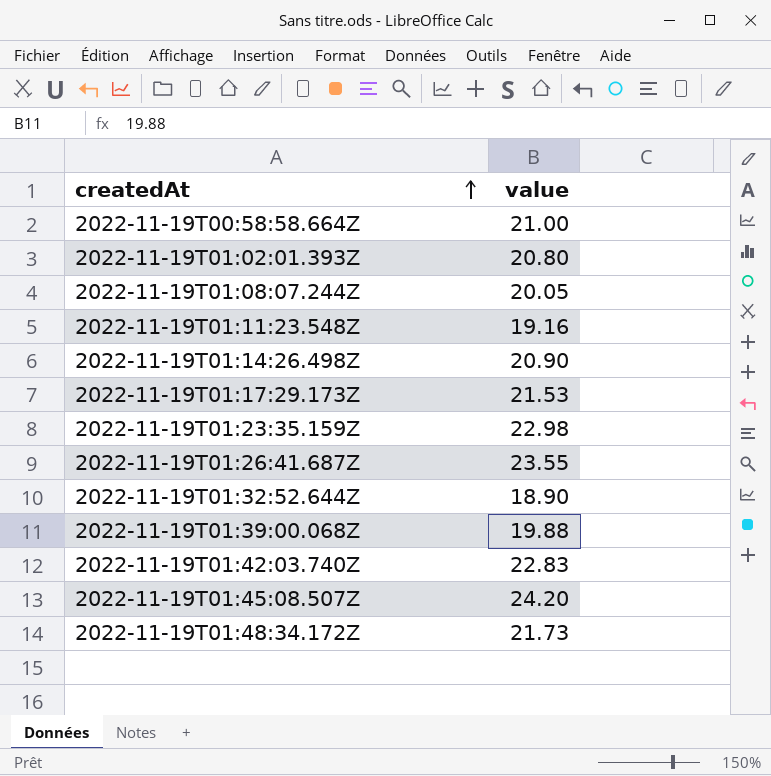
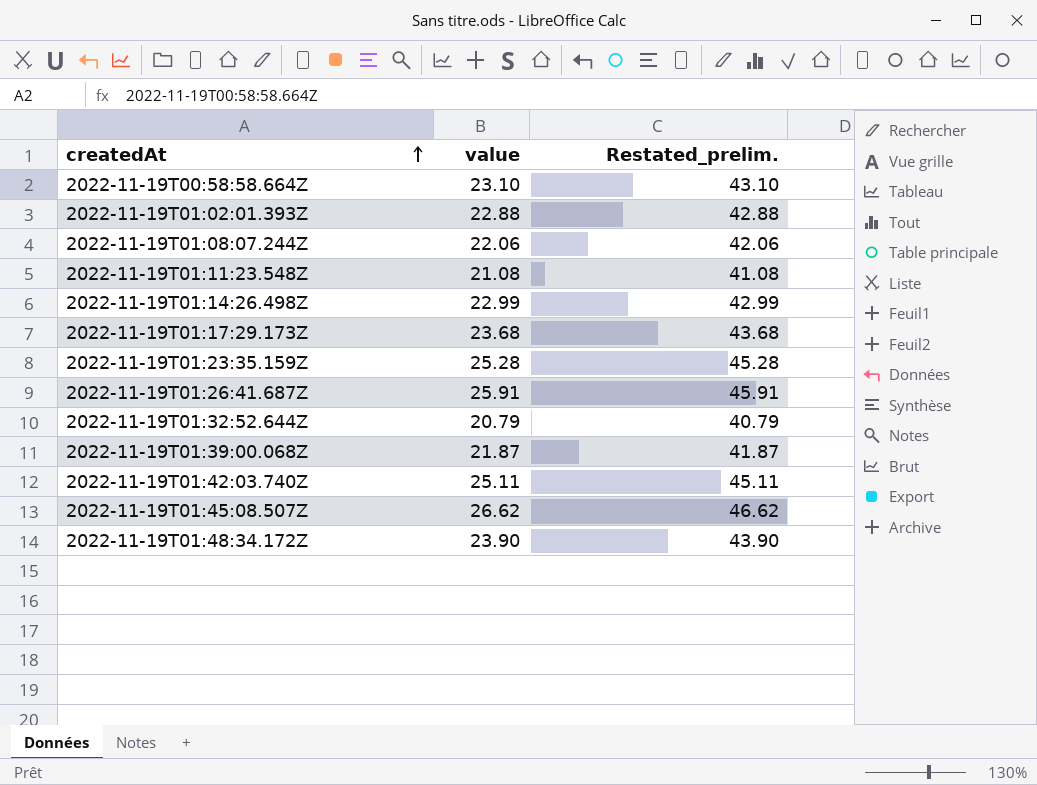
column Restated_prelim. | formula: none -> [value] + 20
2022-11-19T00:58:58.664Z | value: 21.00 -> 23.10
2022-11-19T01:02:01.393Z | value: 20.80 -> 22.88
2022-11-19T01:08:07.244Z | value: 20.05 -> 22.06
2022-11-19T01:11:23.548Z | value: 19.16 -> 21.08
2022-11-19T01:14:26.498Z | value: 20.90 -> 22.99
2022-11-19T01:17:29.173Z | value: 21.53 -> 23.68
2022-11-19T01:23:35.159Z | value: 22.98 -> 25.28
2022-11-19T01:26:41.687Z | value: 23.55 -> 25.91
2022-11-19T01:32:52.644Z | value: 18.90 -> 20.79
2022-11-19T01:39:00.068Z | value: 19.88 -> 21.87
2022-11-19T01:42:03.740Z | value: 22.83 -> 25.11
2022-11-19T01:45:08.507Z | value: 24.20 -> 26.62
2022-11-19T01:48:34.172Z | value: 21.73 -> 23.90

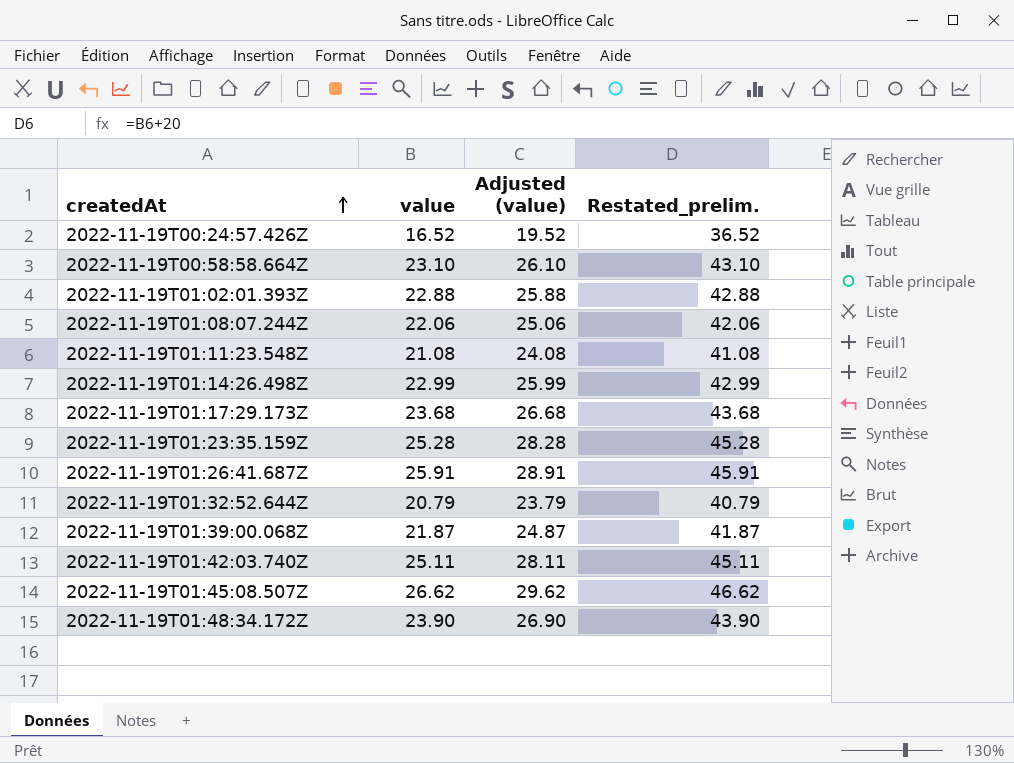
column Adjusted (value) | formula: none -> [value] + 3
row 2022-11-19T00:24:57.426Z: none -> 16.52 | 19.52 | 36.52

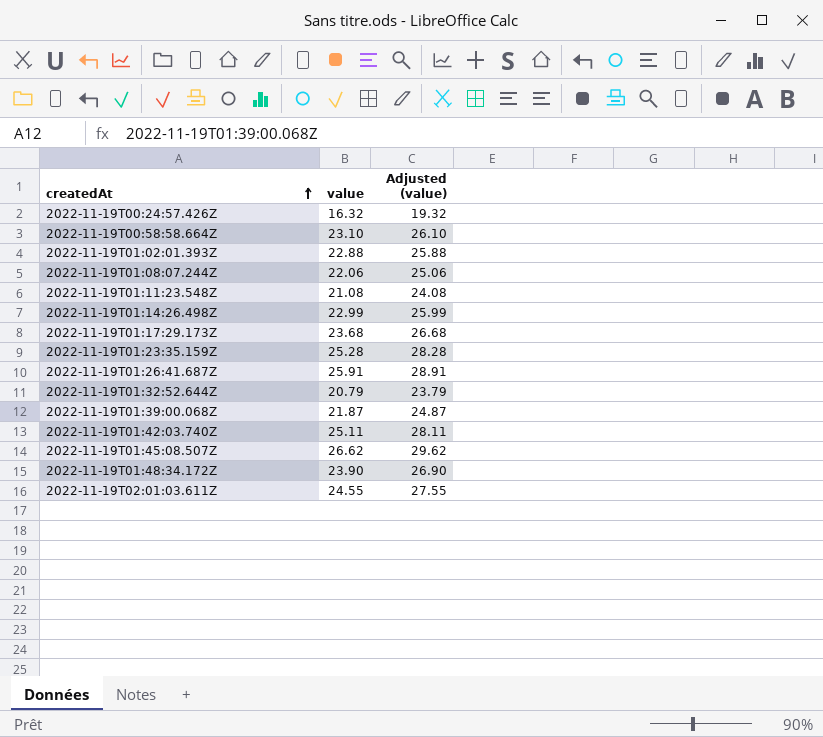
column Restated_prelim. | formula: [value] + 20 -> none
2022-11-19T00:24:57.426Z | value: 16.52 -> 16.32
2022-11-19T00:24:57.426Z | Adjusted (value): 19.52 -> 19.32
row 2022-11-19T02:01:03.611Z: none -> 24.55 | 27.55

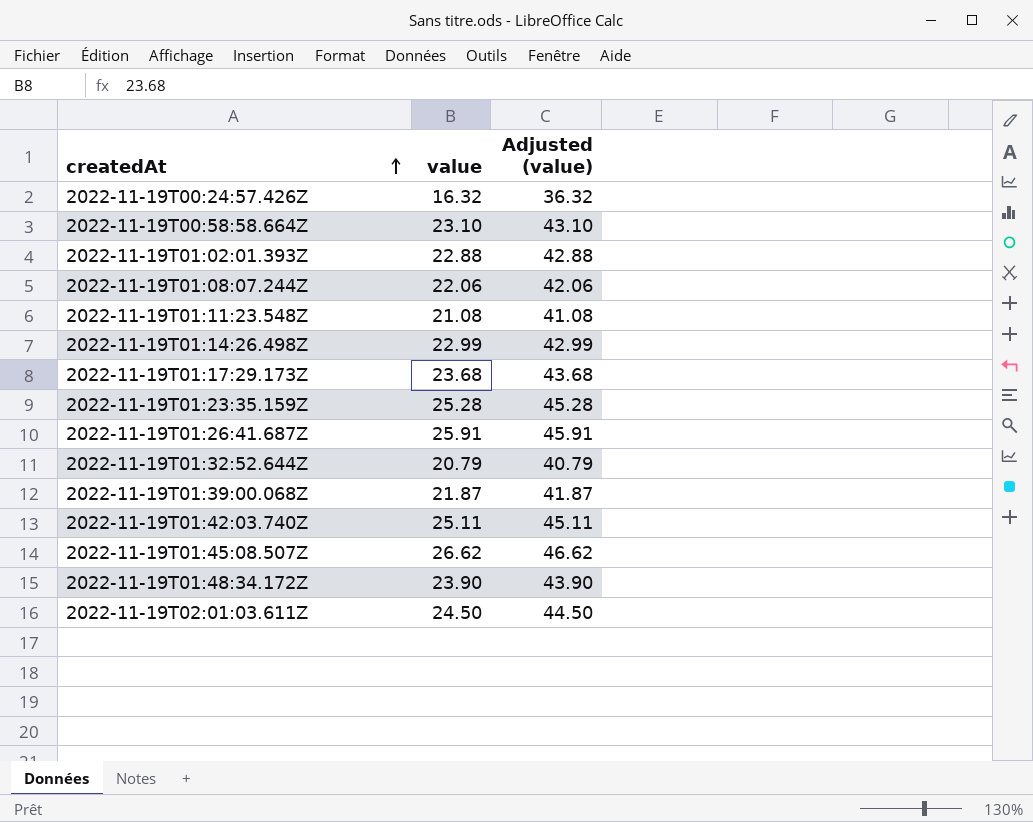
column Adjusted (value) | formula: [value] + 3 -> [value] + 20
2022-11-19T02:01:03.611Z | value: 24.55 -> 24.50

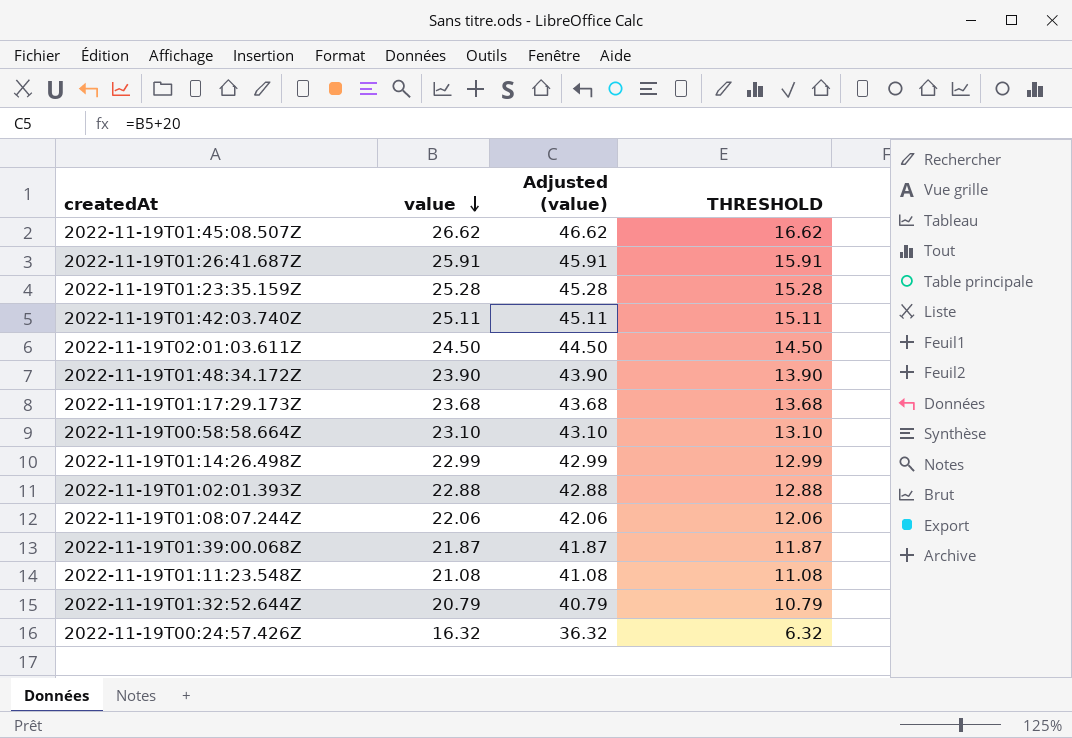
row order: createdAt ascending -> value descending
column THRESHOLD | formula: none -> [value] - 10

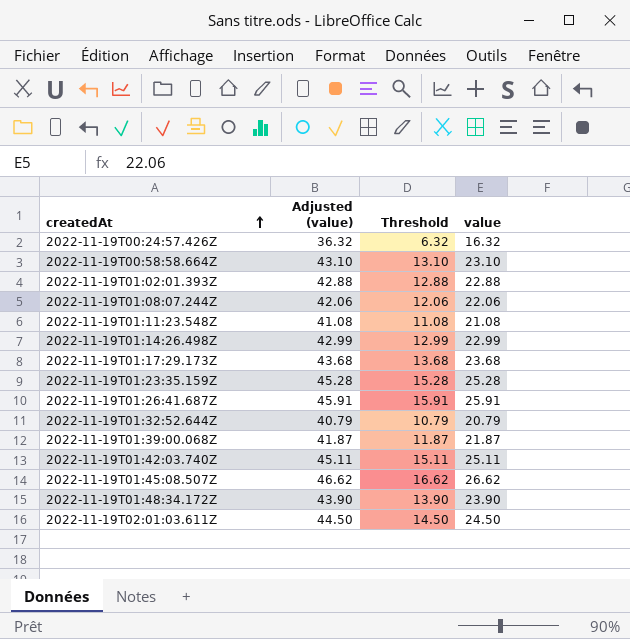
row order: value descending -> createdAt ascending
column name: THRESHOLD -> Threshold
column value | position: 2 -> 4

